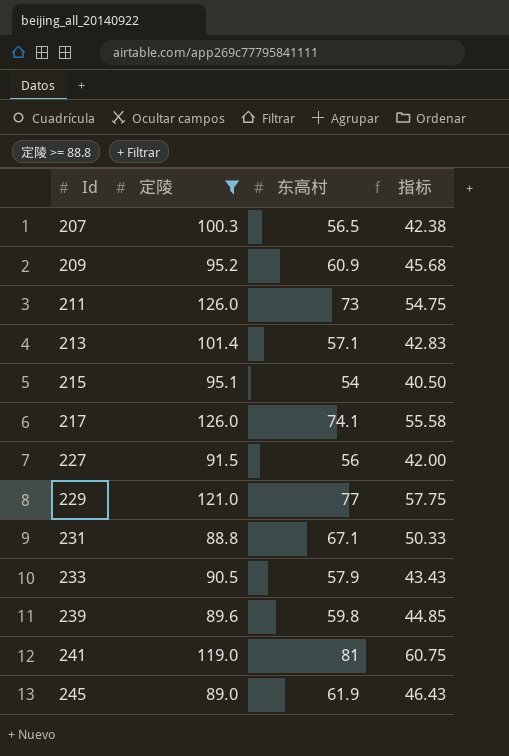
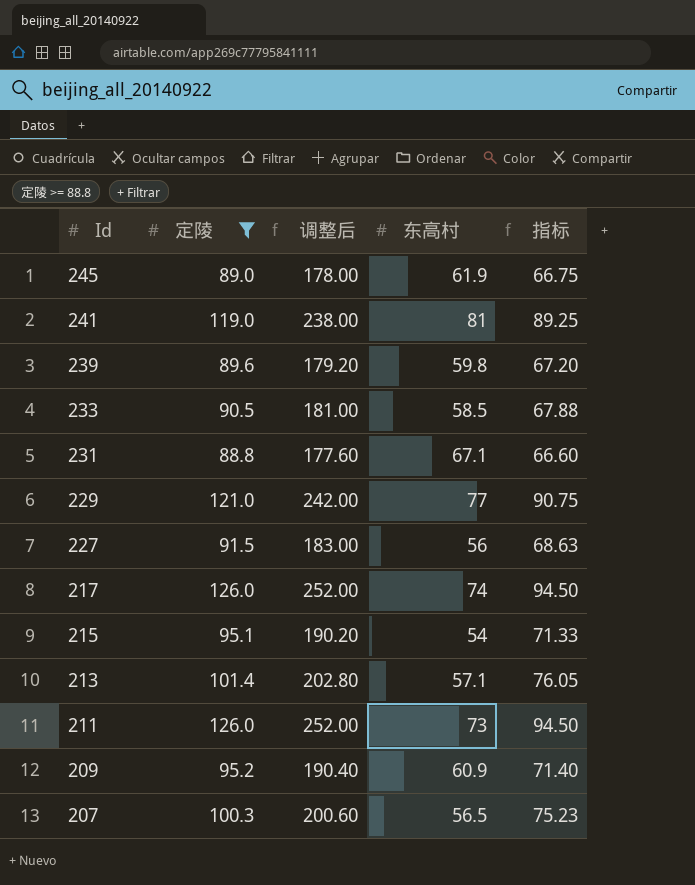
row order: Id ascending -> Id descending
column 调整后 | formula: none -> [定陵] * 2
column 指标 | formula: [东高村] * 0.75 -> [定陵] * 0.75
233 | 东高村: 57.9 -> 58.5
217 | 东高村: 74.1 -> 74

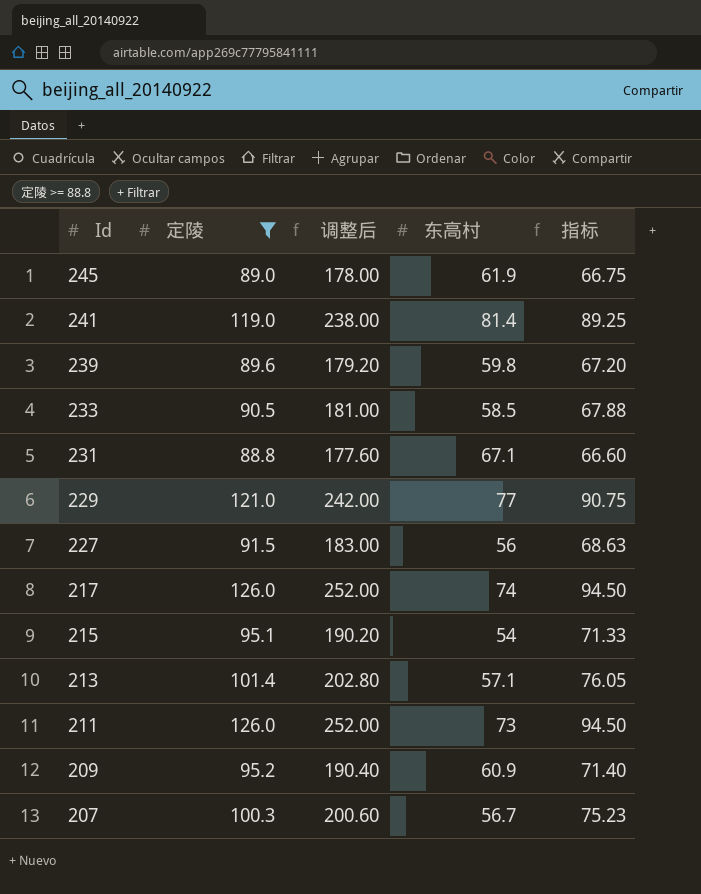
241 | 东高村: 81 -> 81.4
207 | 东高村: 56.5 -> 56.7

